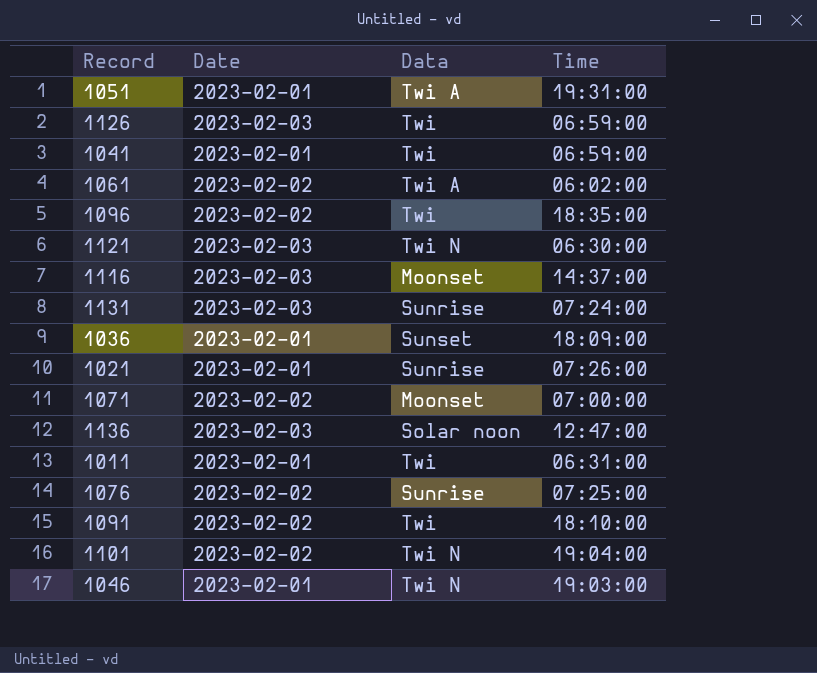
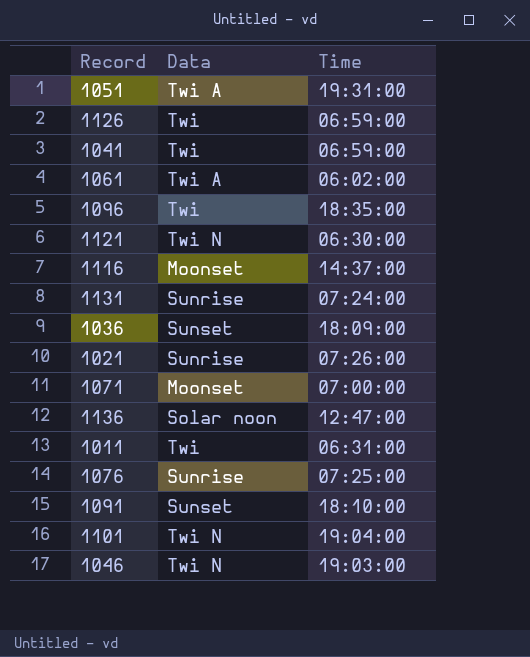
column Date | position: 2 -> none
1091 | Data: Twi -> Sunset

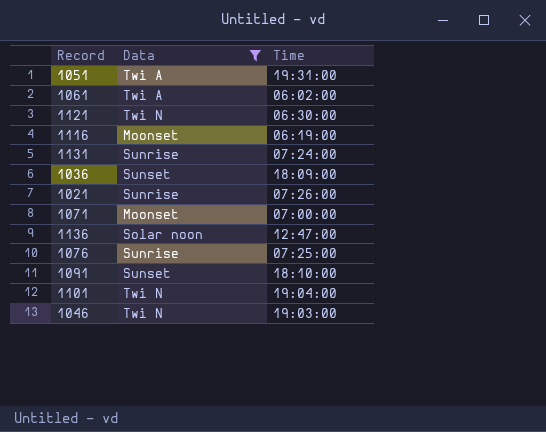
filter: none -> Data != Twi
1116 | Time: 14:37:00 -> 06:19:00

